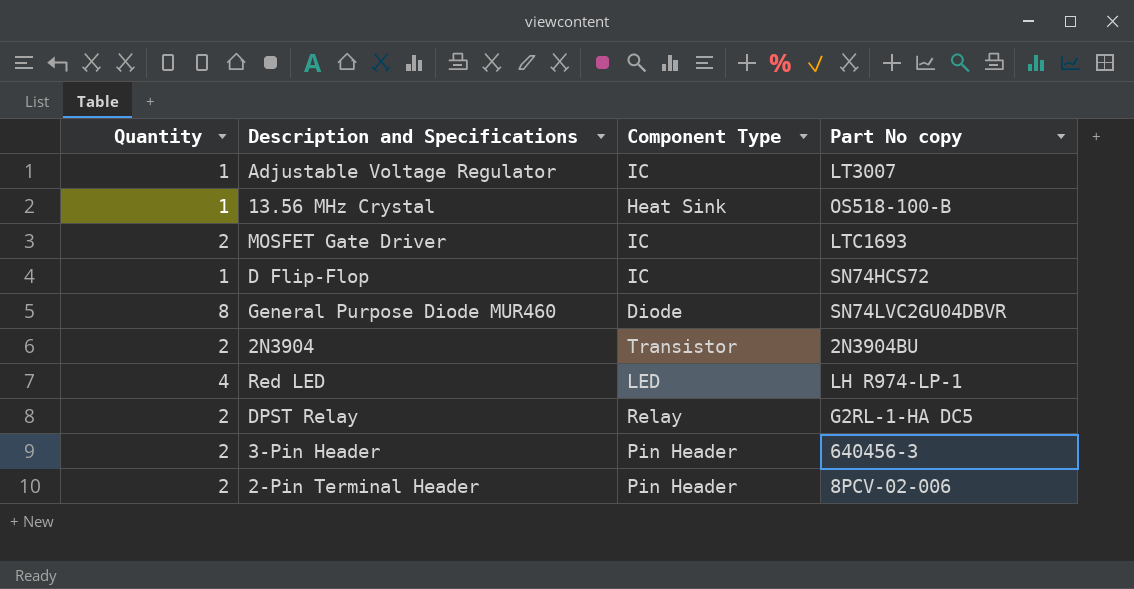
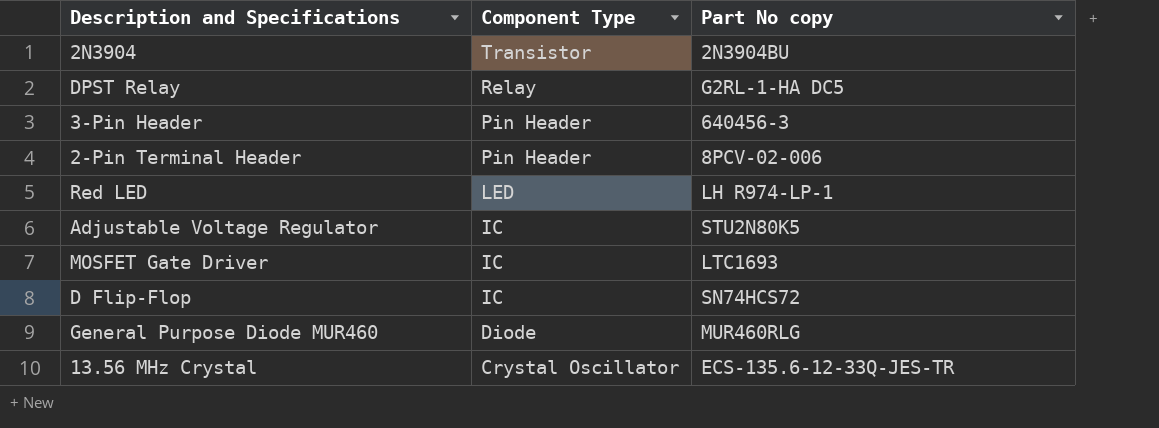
row order: none -> Component Type descending
column Quantity | position: 1 -> none
Adjustable Voltage Regulator | Part No copy: LT3007 -> STU2N80K5
General Purpose Diode MUR460 | Part No copy: SN74LVC2GU04DBVR -> MUR460RLG
13.56 MHz Crystal | Component Type: Heat Sink -> Crystal Oscillator
13.56 MHz Crystal | Part No copy: OS518-100-B -> ECS-135.6-12-33Q-JES-TR

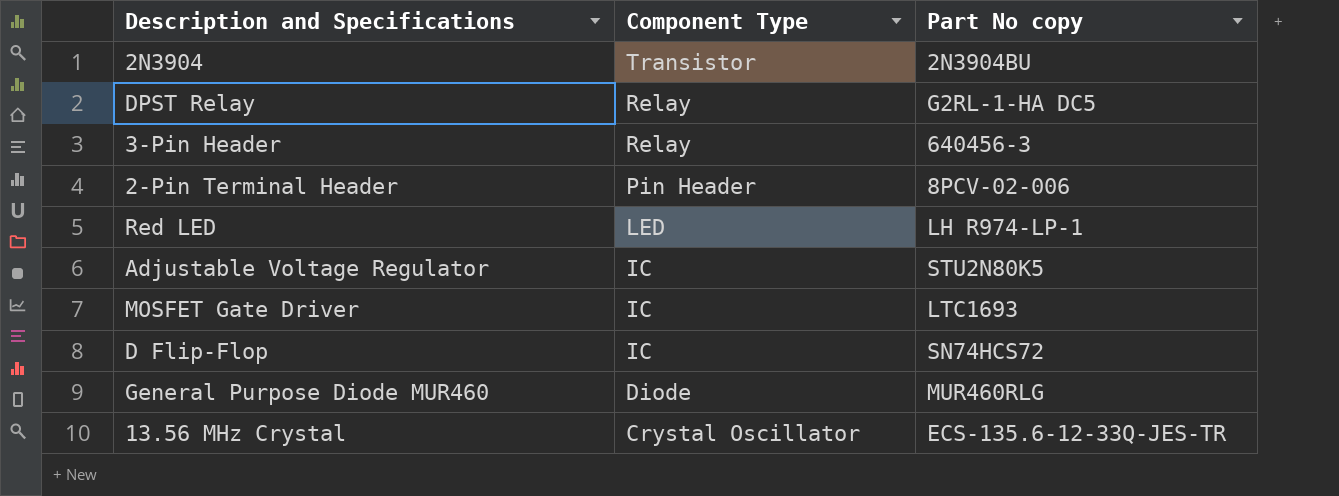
3-Pin Header | Component Type: Pin Header -> Relay

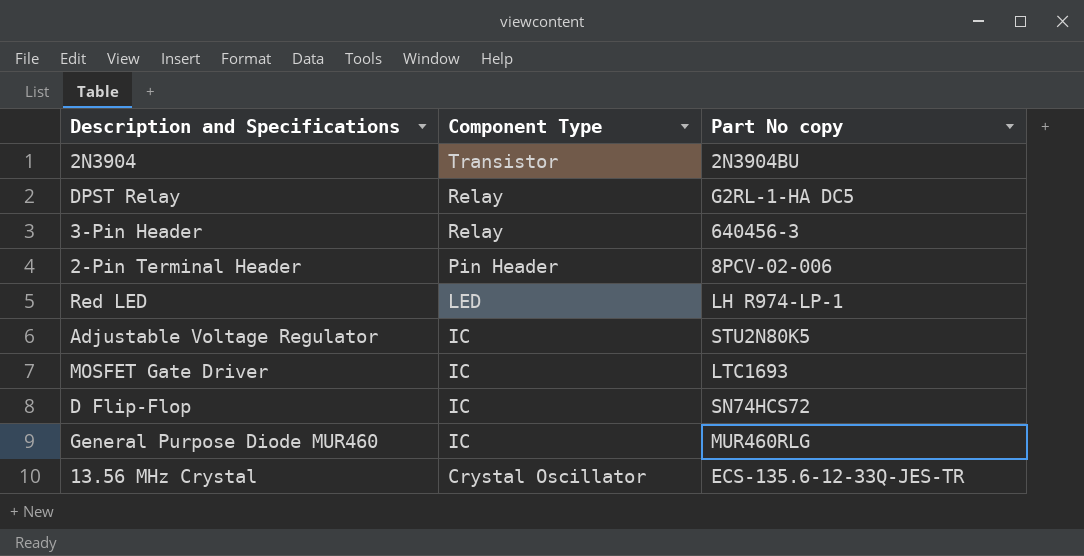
General Purpose Diode MUR460 | Component Type: Diode -> IC

